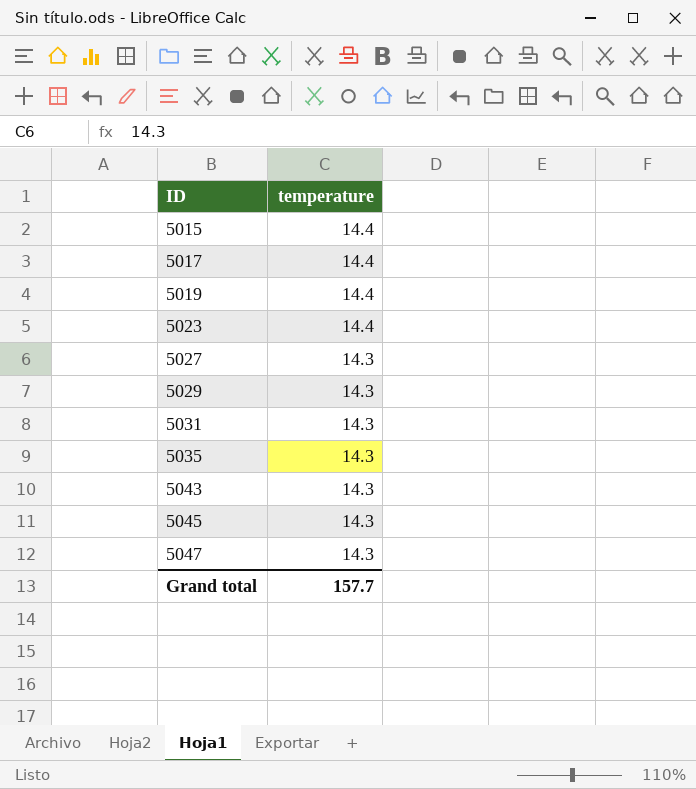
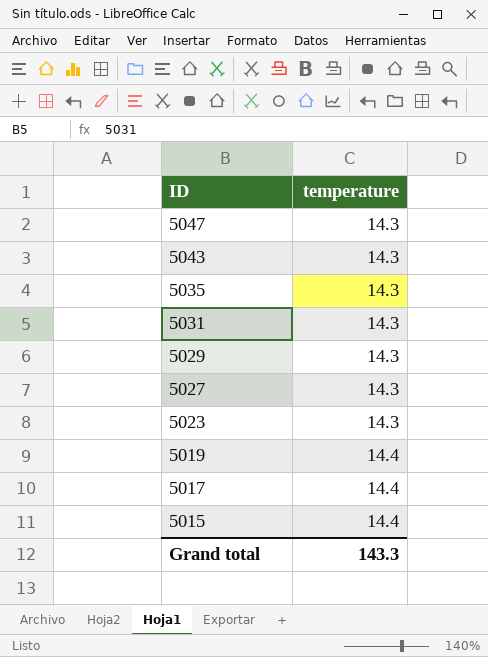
row order: ID ascending -> ID descending
row 5045: 14.3 -> none
5023 | temperature: 14.4 -> 14.3
Grand total | temperature: 157.7 -> 143.3

